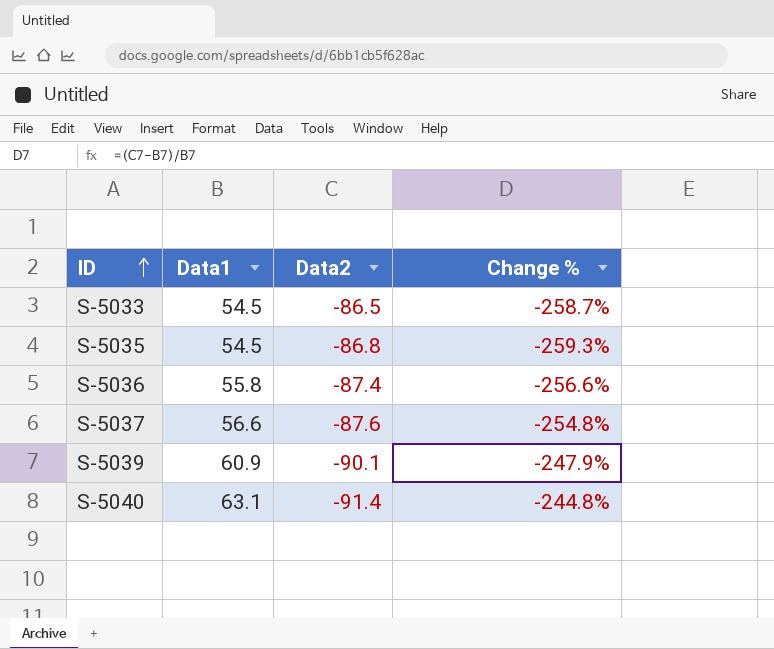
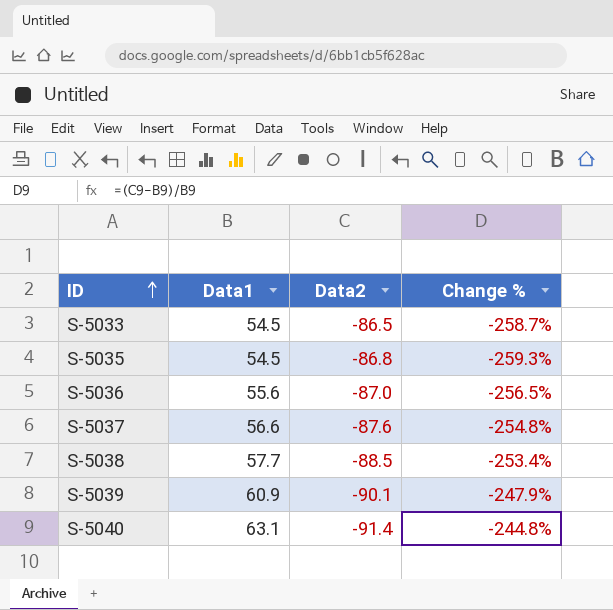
S-5036 | Data1: 55.8 -> 55.6
S-5036 | Data2: -87.4 -> -87.0
S-5036 | Change %: -256.6% -> -256.5%
row S-5038: none -> 57.7 | -88.5 | -253.4%

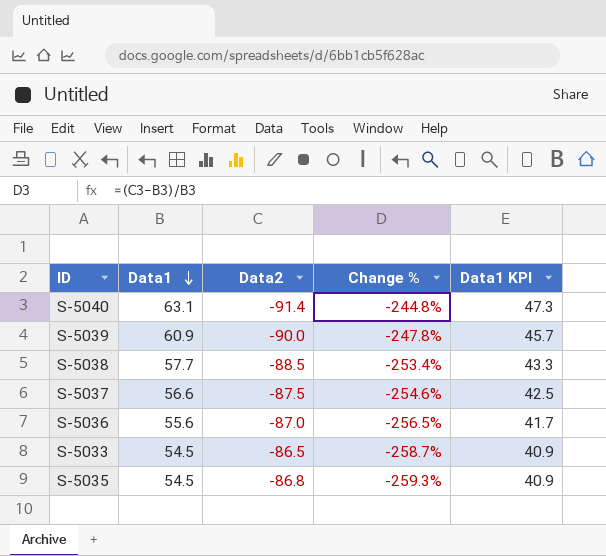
row order: ID ascending -> Data1 descending
column Data1 KPI | formula: none -> [Data1] * 0.75
S-5039 | Data2: -90.1 -> -90.0
S-5039 | Change %: -247.9% -> -247.8%
S-5037 | Data2: -87.6 -> -87.5
S-5037 | Change %: -254.8% -> -254.6%

